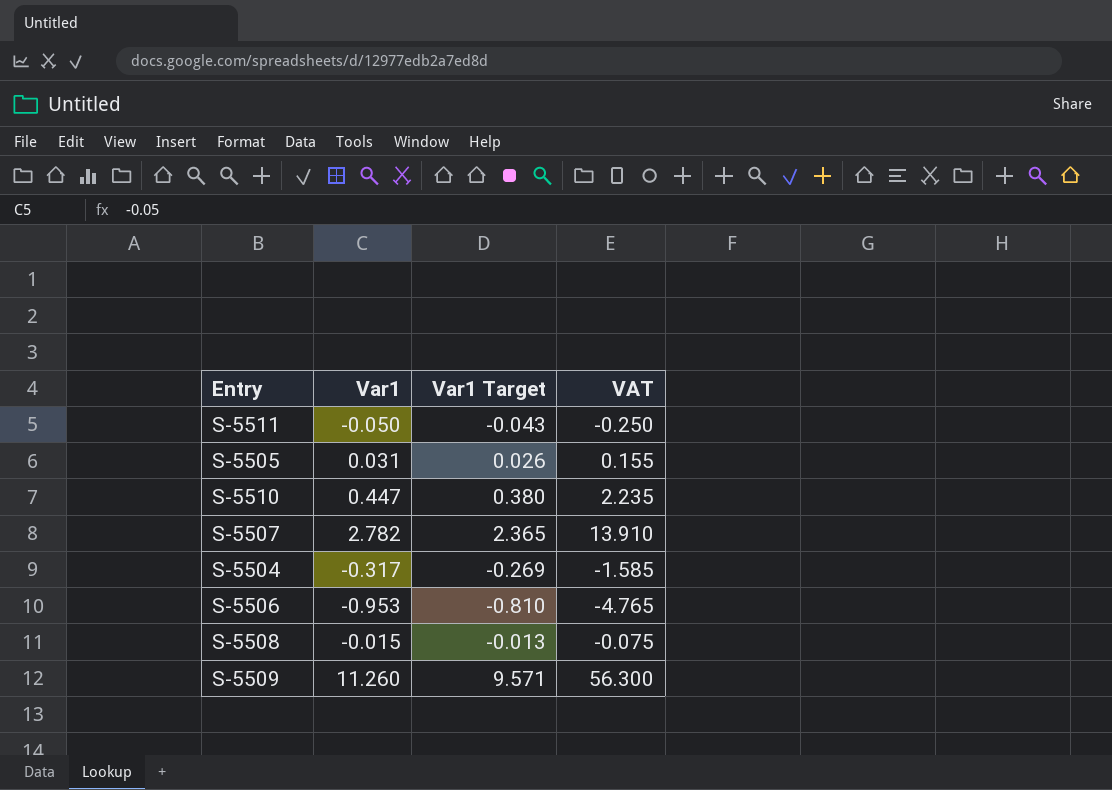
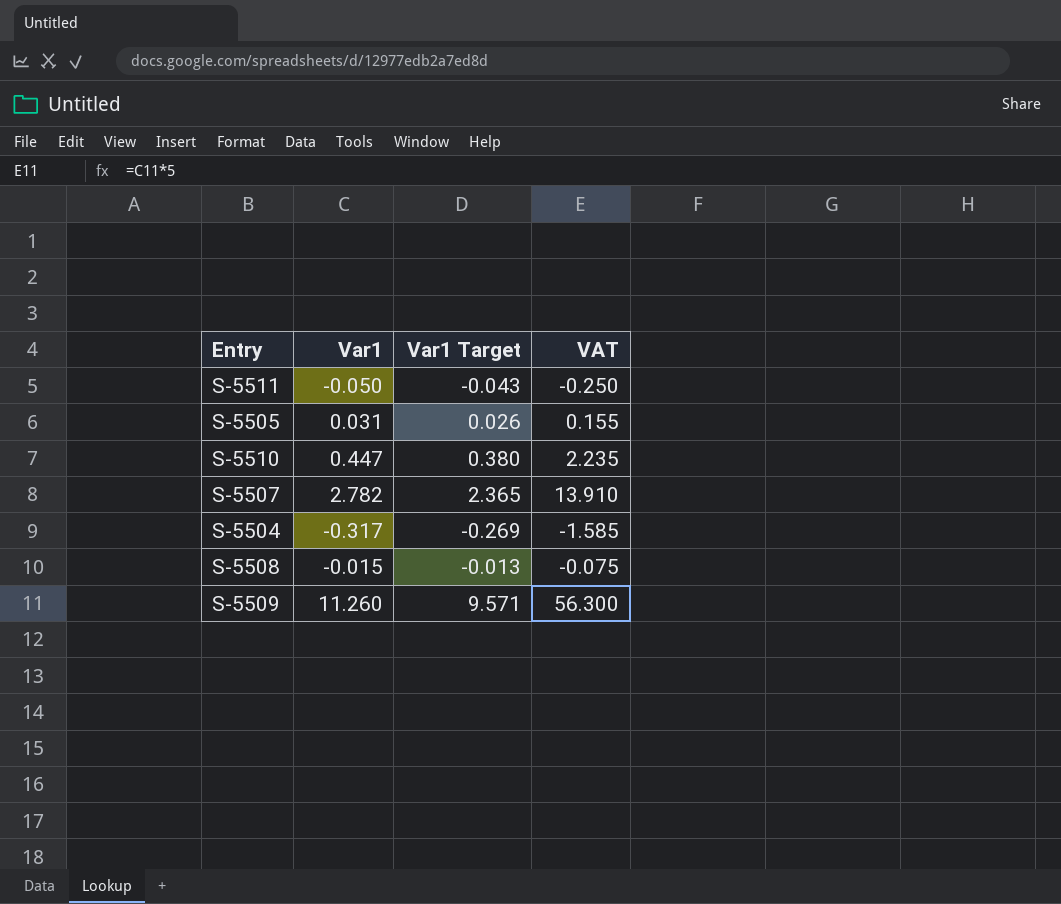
row S-5506: -0.953 | -0.810 | -4.765 -> none

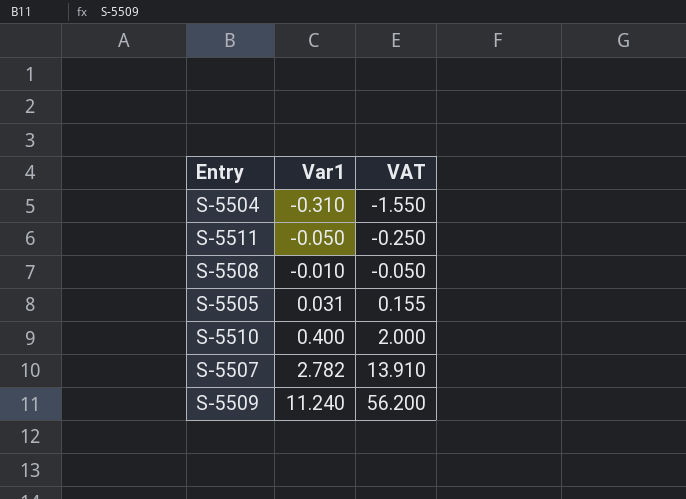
row order: none -> Var1 ascending
column Var1 Target | formula: [Var1] * 0.85 -> none
S-5504 | Var1: -0.317 -> -0.310
S-5504 | VAT: -1.585 -> -1.550
S-5508 | Var1: -0.015 -> -0.010
S-5508 | VAT: -0.075 -> -0.050
S-5510 | Var1: 0.447 -> 0.400
S-5510 | VAT: 2.235 -> 2.000
S-5509 | Var1: 11.260 -> 11.240
S-5509 | VAT: 56.300 -> 56.200

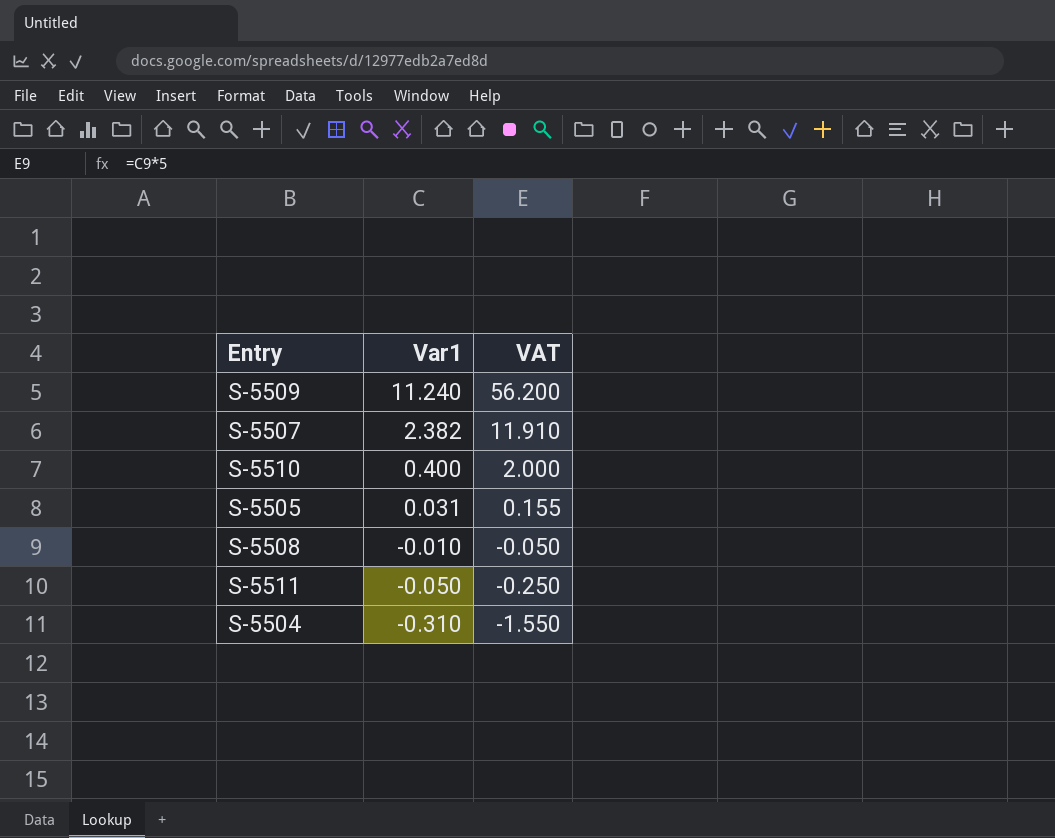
row order: Var1 ascending -> Var1 descending
S-5507 | Var1: 2.782 -> 2.382
S-5507 | VAT: 13.910 -> 11.910

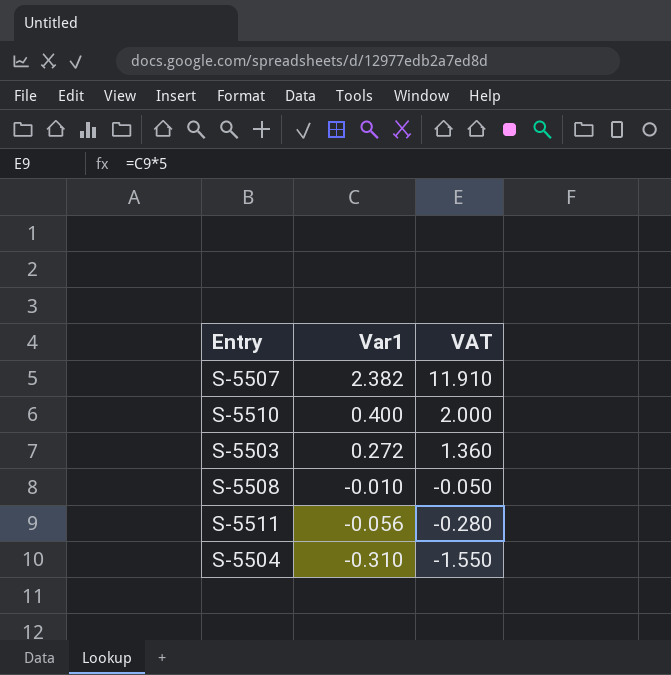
row S-5509: 11.240 | 56.200 -> none
row S-5505: 0.031 | 0.155 -> none
row S-5503: none -> 0.272 | 1.360
S-5511 | Var1: -0.050 -> -0.056
S-5511 | VAT: -0.250 -> -0.280

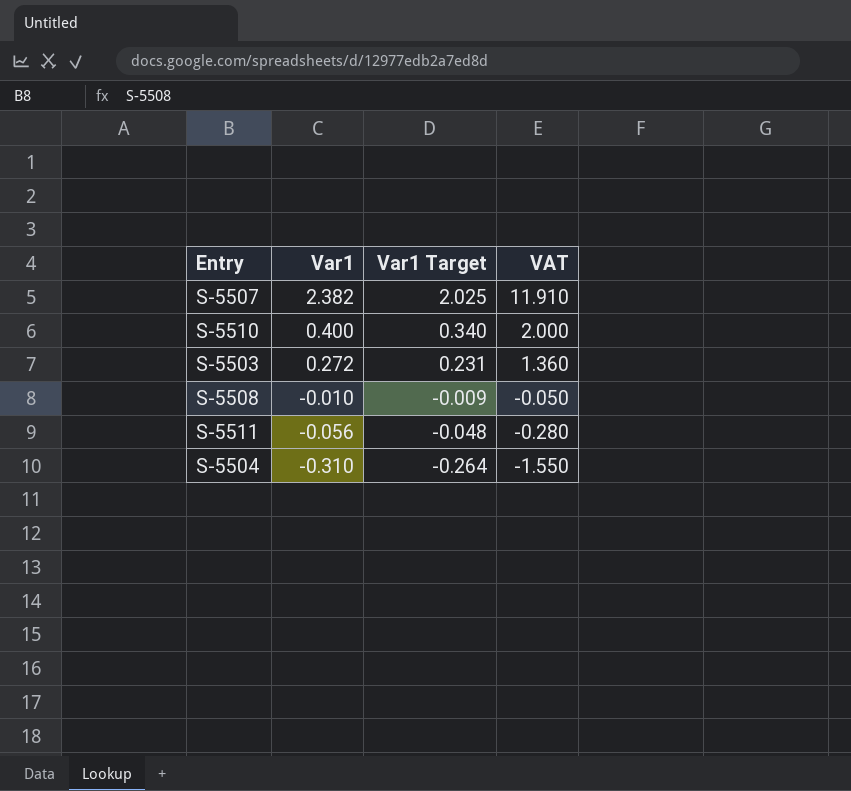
column Var1 Target | formula: none -> [Var1] * 0.85

